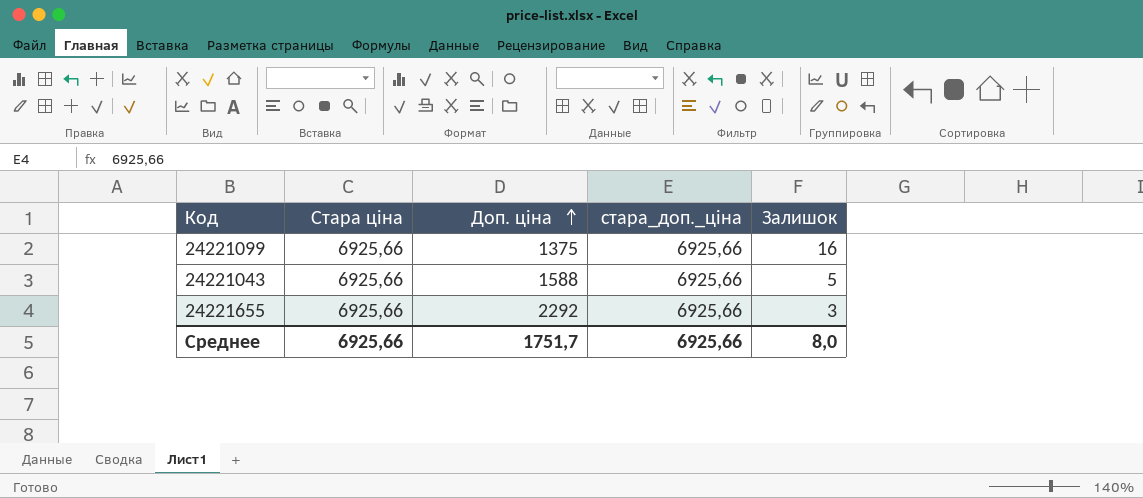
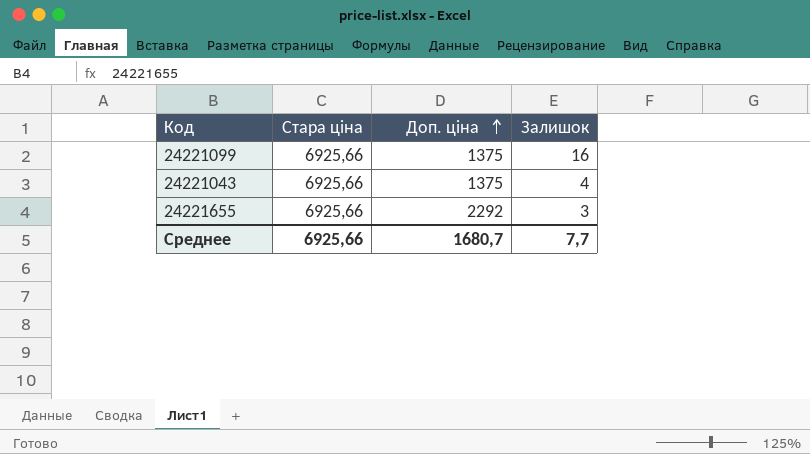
column стара_доп._ціна | position: 4 -> none
24221043 | Доп. ціна: 1588 -> 1375
24221043 | Залишок: 5 -> 4
Среднее | Доп. ціна: 1751,7 -> 1680,7
Среднее | Залишок: 8,0 -> 7,7

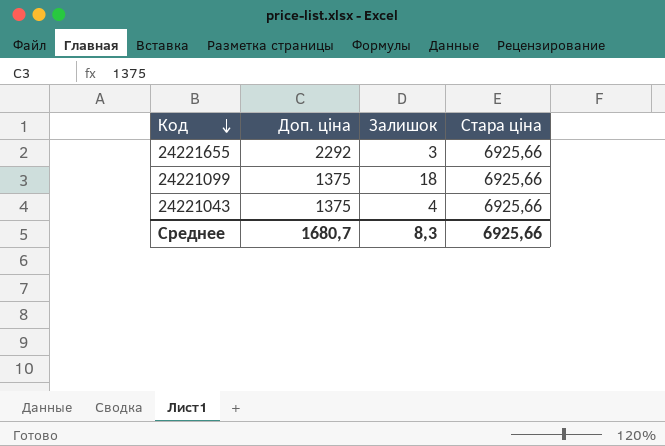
row order: Доп. ціна ascending -> Код descending
column Стара ціна | position: 2 -> 4
24221099 | Залишок: 16 -> 18
Среднее | Залишок: 7,7 -> 8,3

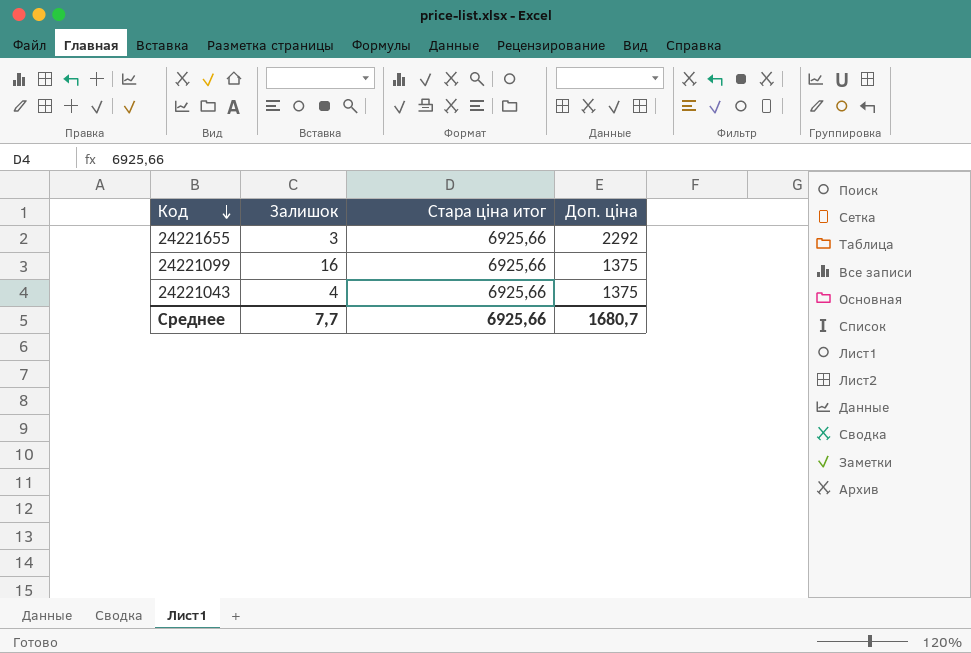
column name: Стара ціна -> Стара ціна итог
column Доп. ціна | position: 2 -> 4
24221099 | Залишок: 18 -> 16
Среднее | Залишок: 8,3 -> 7,7

